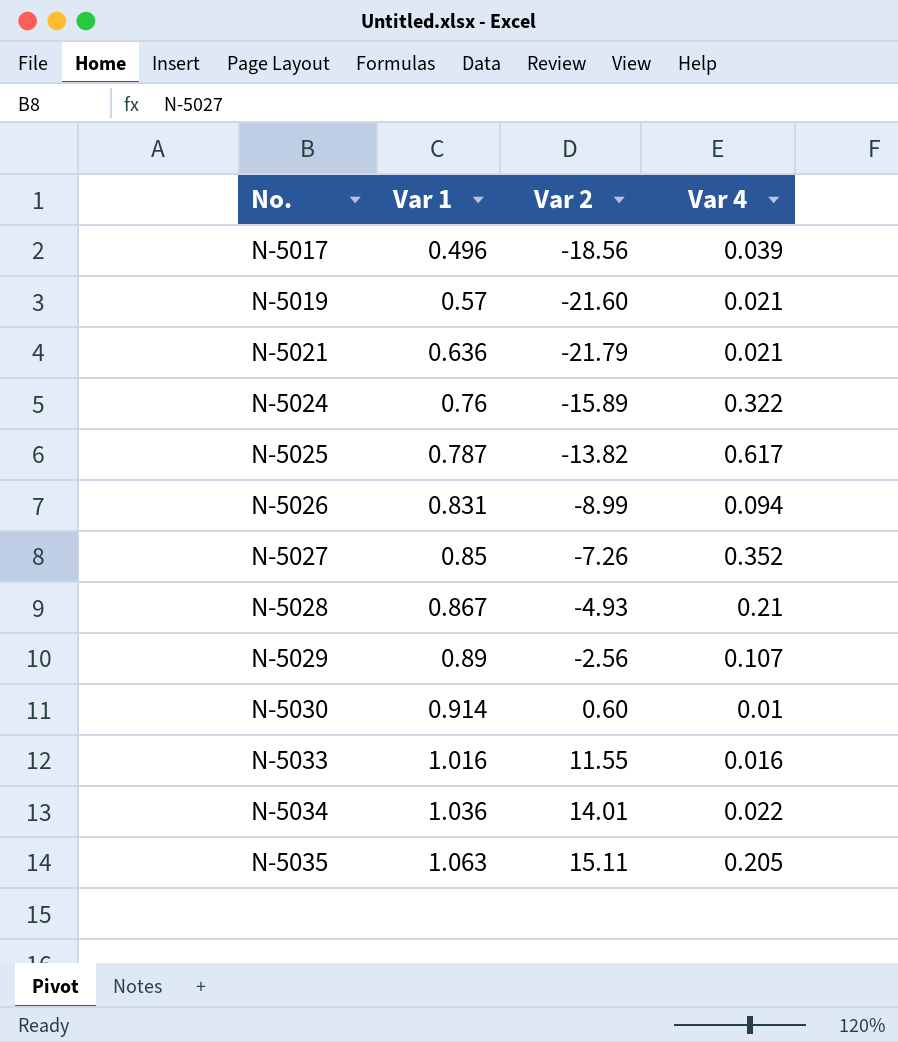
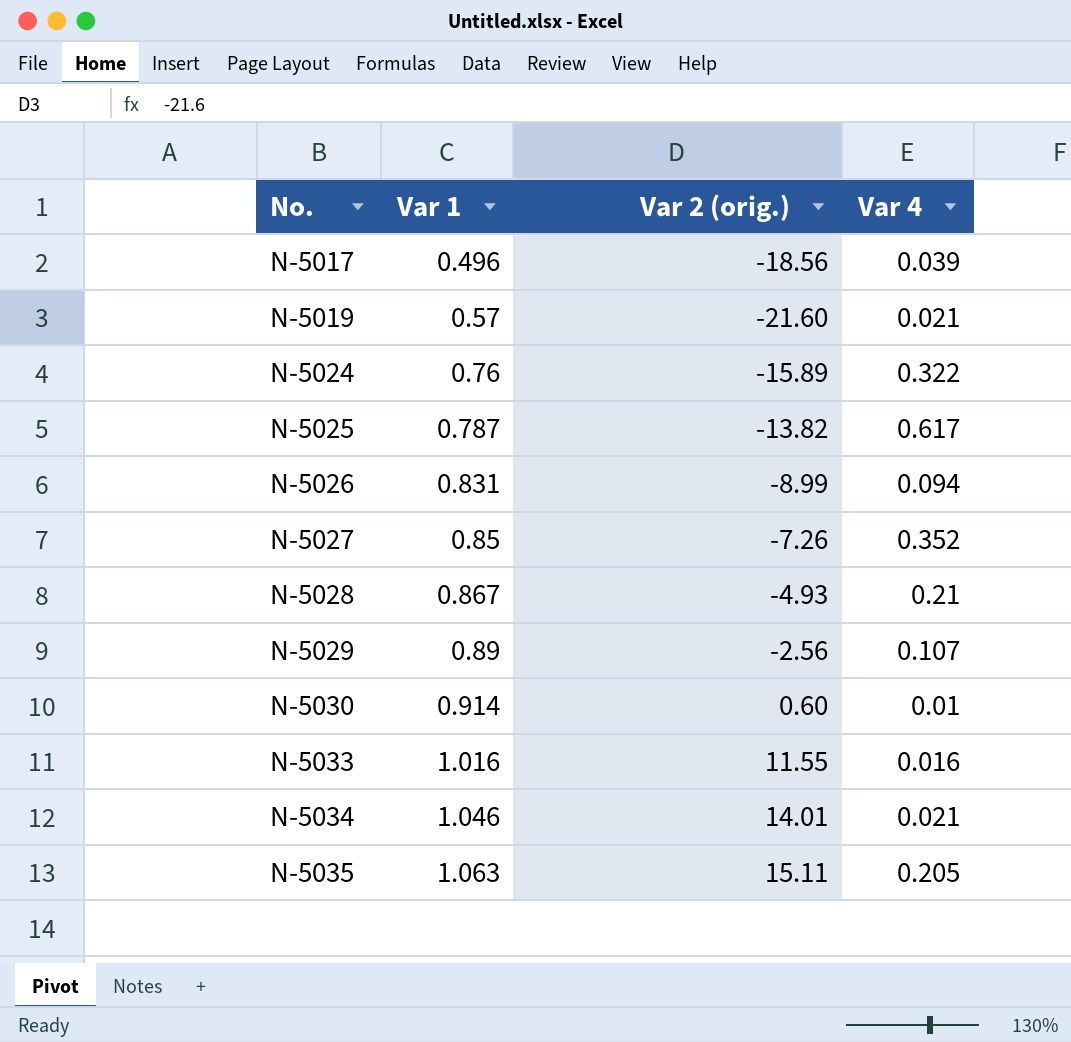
column name: Var 2 -> Var 2 (orig.)
row N-5021: 0.636 | -21.79 | 0.021 -> none
N-5034 | Var 1: 1.036 -> 1.046
N-5034 | Var 4: 0.022 -> 0.021

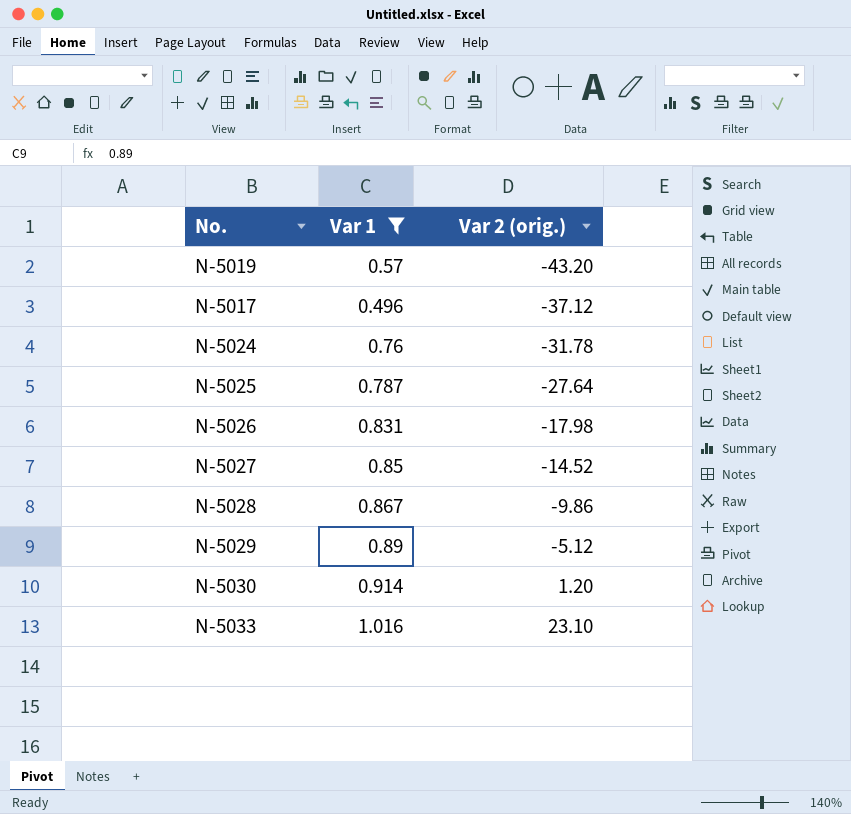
filter: none -> Var 1 <= 1.016
row order: No. ascending -> Var 2 (orig.) ascending
column Var 4 | position: 4 -> none
N-5019 | Var 2 (orig.): -21.60 -> -43.20
N-5017 | Var 2 (orig.): -18.56 -> -37.12
N-5024 | Var 2 (orig.): -15.89 -> -31.78
N-5025 | Var 2 (orig.): -13.82 -> -27.64
N-5026 | Var 2 (orig.): -8.99 -> -17.98
N-5027 | Var 2 (orig.): -7.26 -> -14.52
N-5028 | Var 2 (orig.): -4.93 -> -9.86
N-5029 | Var 2 (orig.): -2.56 -> -5.12
N-5030 | Var 2 (orig.): 0.60 -> 1.20
N-5033 | Var 2 (orig.): 11.55 -> 23.10

